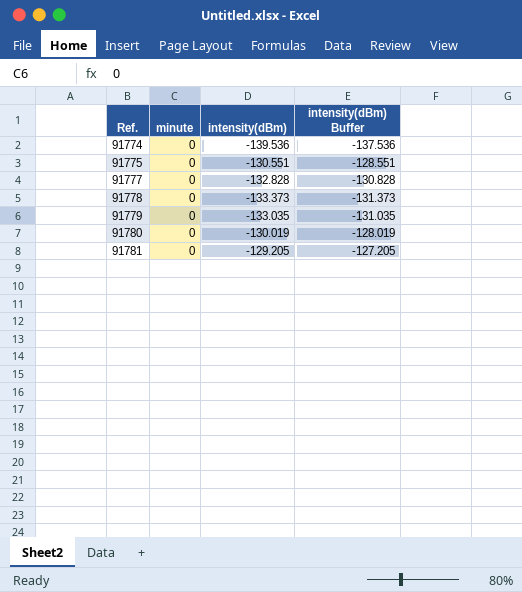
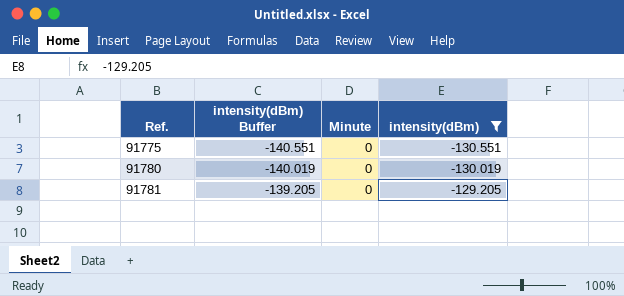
filter: none -> intensity(dBm) >= -130.551
column intensity(dBm) Buffer | formula: [intensity(dBm)] + 2 -> [intensity(dBm)] - 10
column intensity(dBm) Buffer | position: 4 -> 2
column name: minute -> Minute

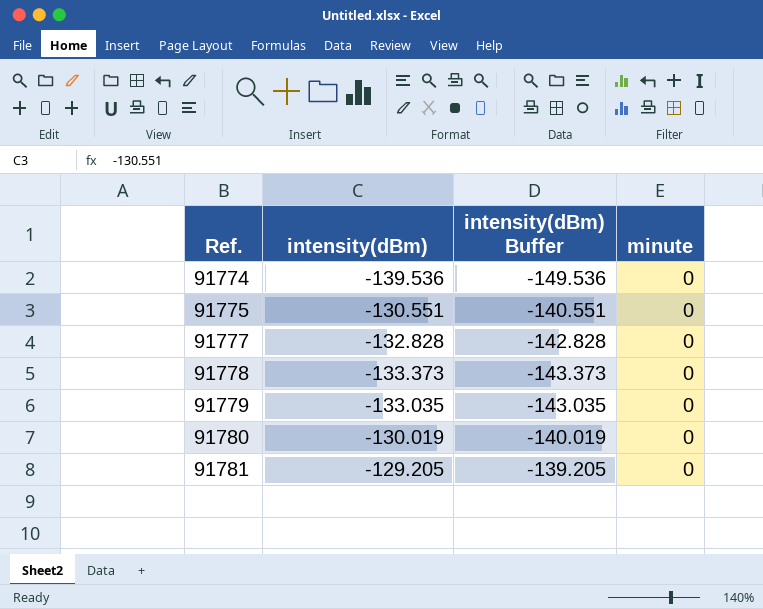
filter: intensity(dBm) >= -130.551 -> none
column intensity(dBm) | position: 4 -> 2
column name: Minute -> minute

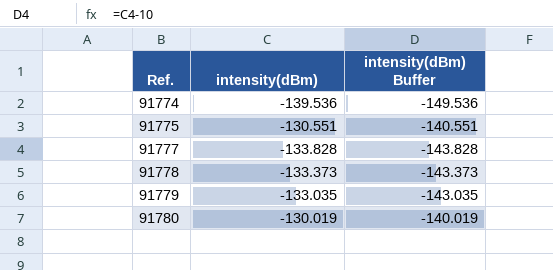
column minute | position: 4 -> none
row 91781: -129.205 | -139.205 | 0 -> none
91777 | intensity(dBm): -132.828 -> -133.828
91777 | intensity(dBm) Buffer: -142.828 -> -143.828

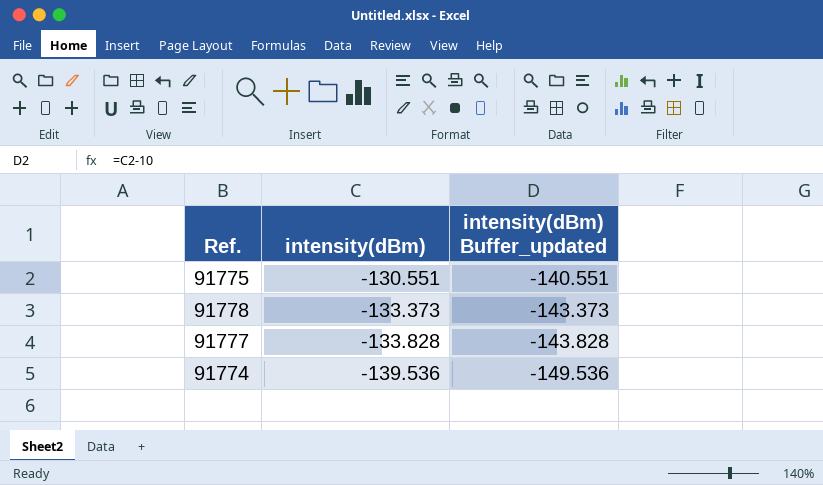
row order: Ref. ascending -> intensity(dBm) descending
column name: intensity(dBm) Buffer -> intensity(dBm) Buffer_updated
row 91779: -133.035 | -143.035 -> none
row 91780: -130.019 | -140.019 -> none

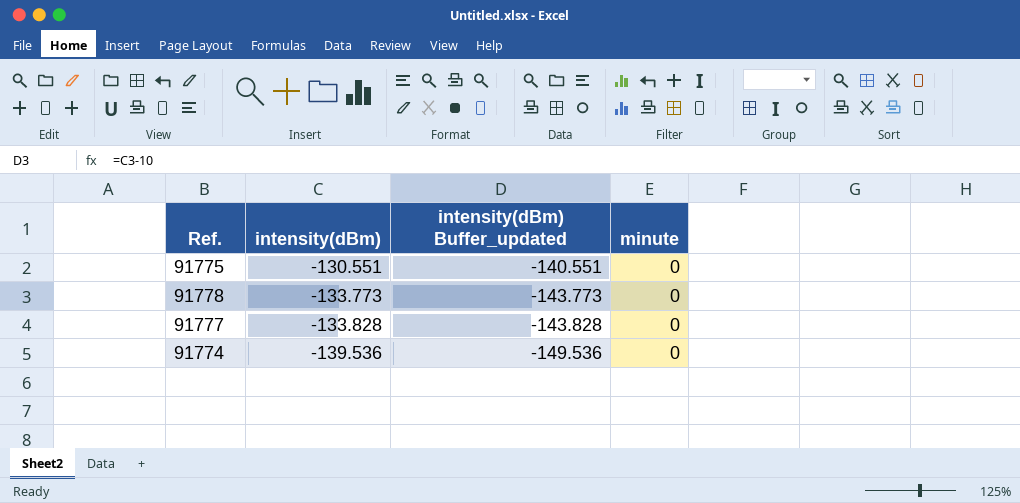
column minute | position: none -> 4
91778 | intensity(dBm): -133.373 -> -133.773
91778 | intensity(dBm) Buffer_updated: -143.373 -> -143.773

